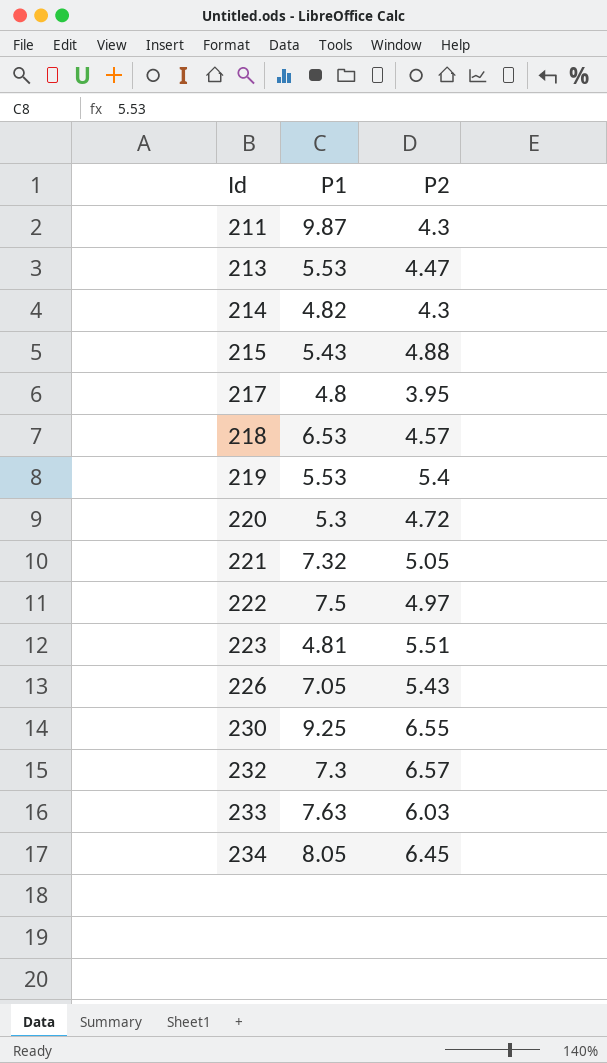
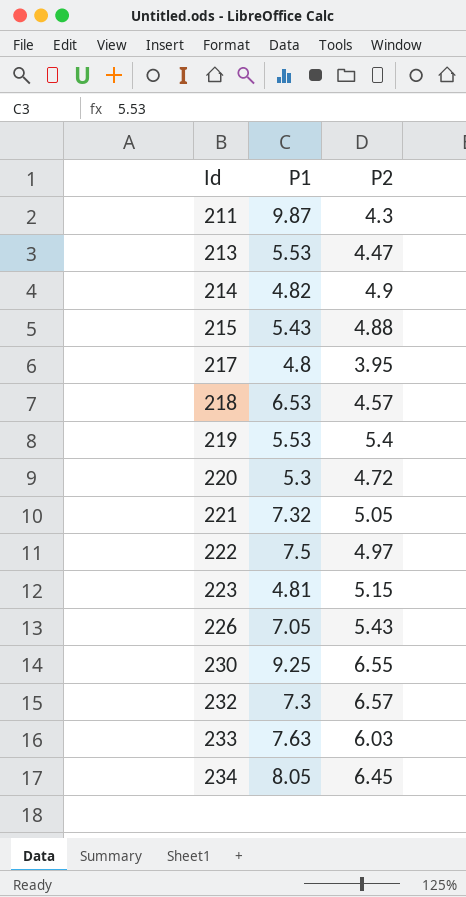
214 | P2: 4.3 -> 4.9
223 | P2: 5.51 -> 5.15

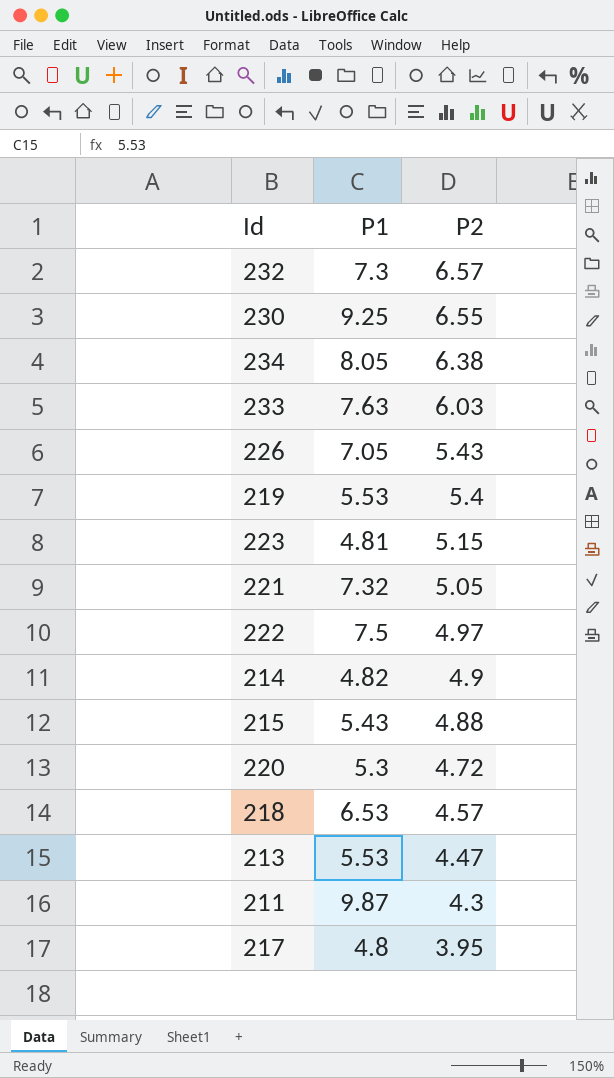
row order: Id ascending -> P2 descending
234 | P2: 6.45 -> 6.38

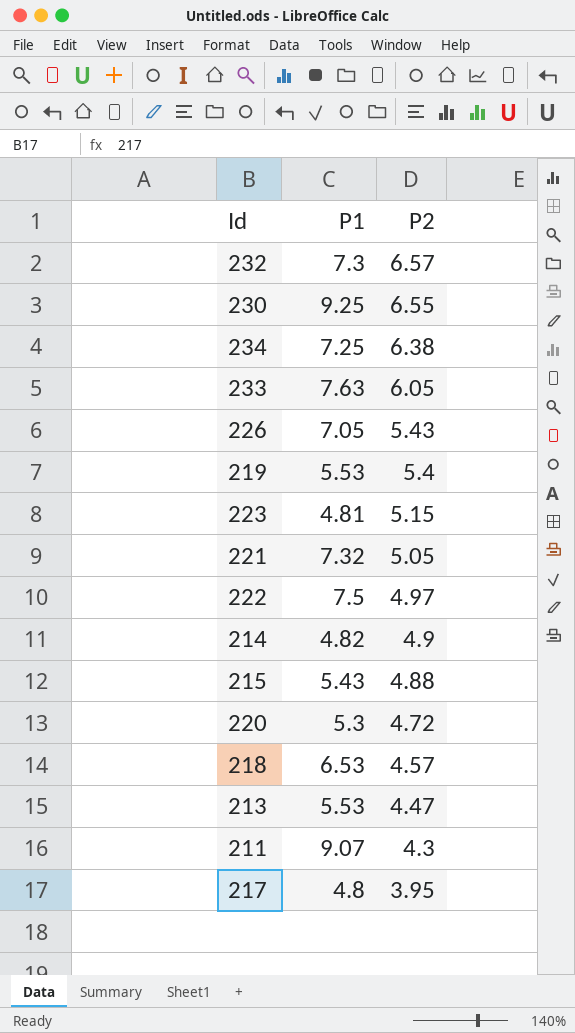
234 | P1: 8.05 -> 7.25
233 | P2: 6.03 -> 6.05
211 | P1: 9.87 -> 9.07

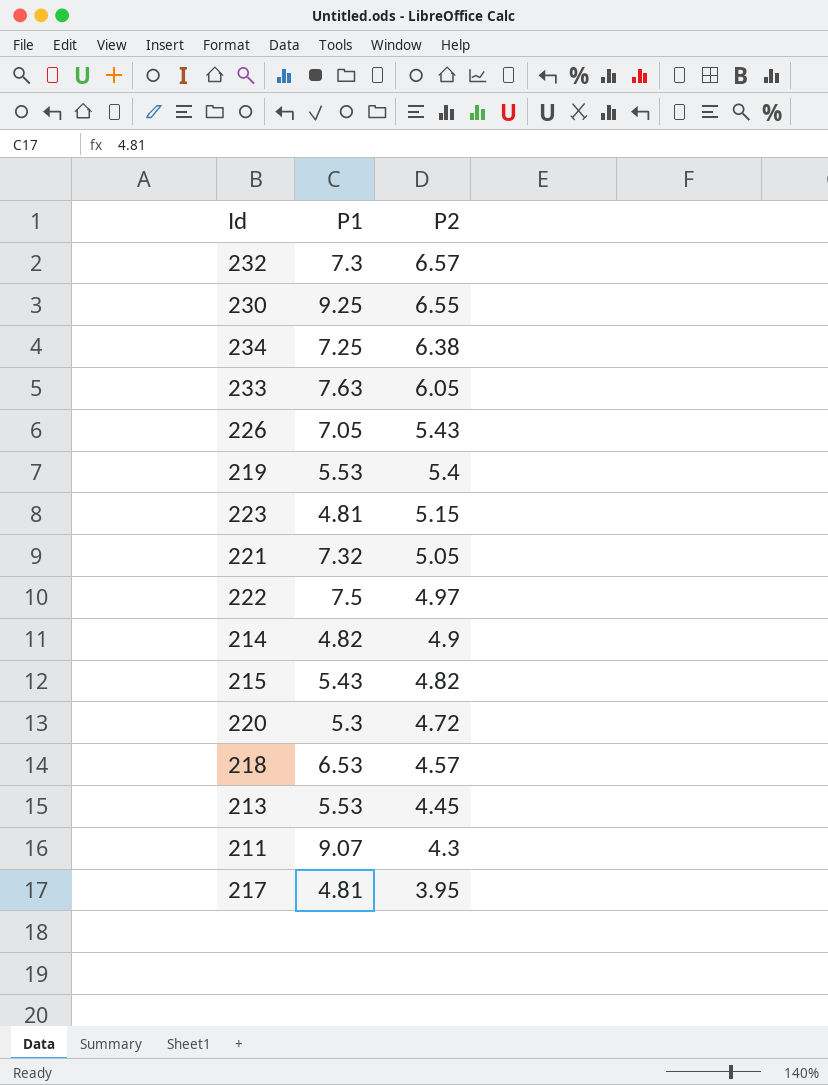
215 | P2: 4.88 -> 4.82
213 | P2: 4.47 -> 4.45
217 | P1: 4.8 -> 4.81

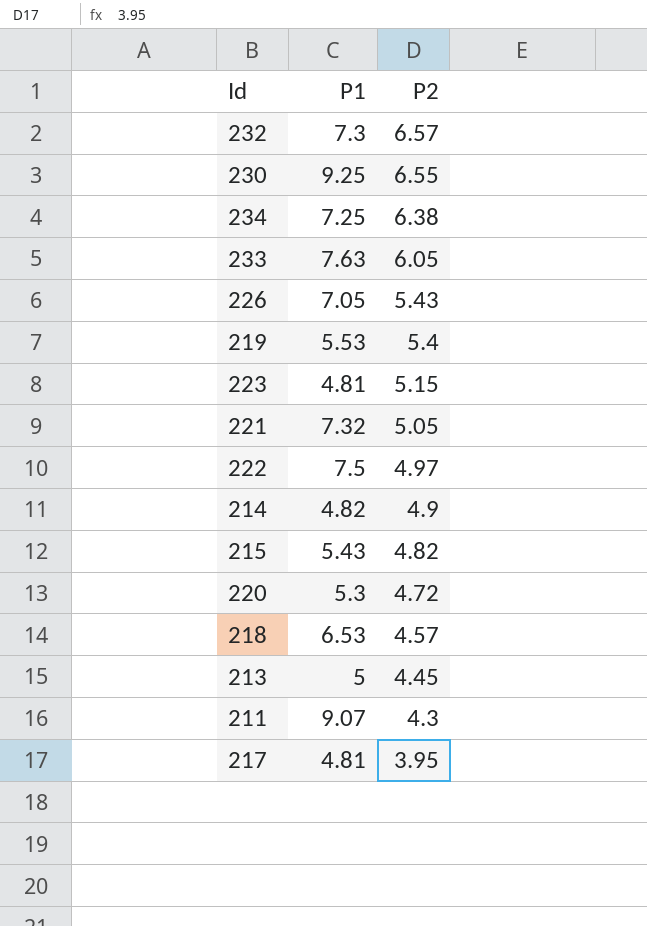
213 | P1: 5.53 -> 5

